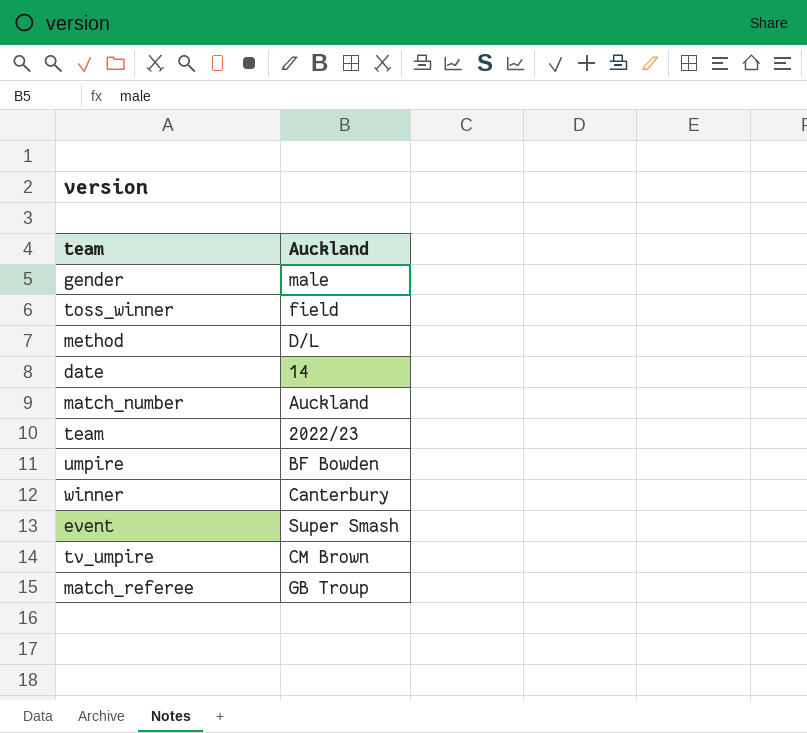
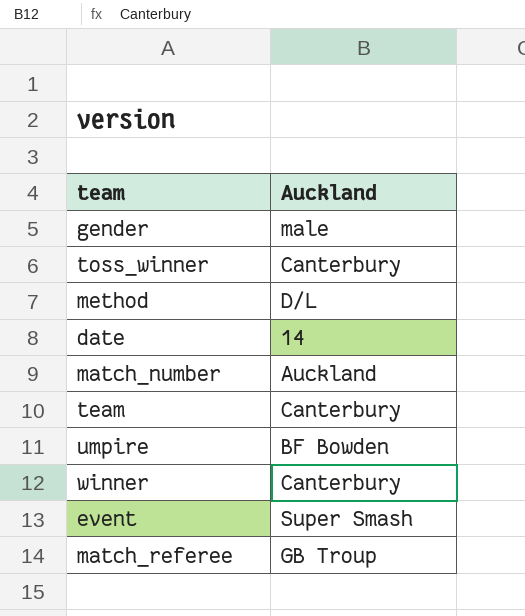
row tv_umpire: CM Brown -> none
toss_winner | Auckland: field -> Canterbury
team | Auckland: 2022/23 -> Canterbury

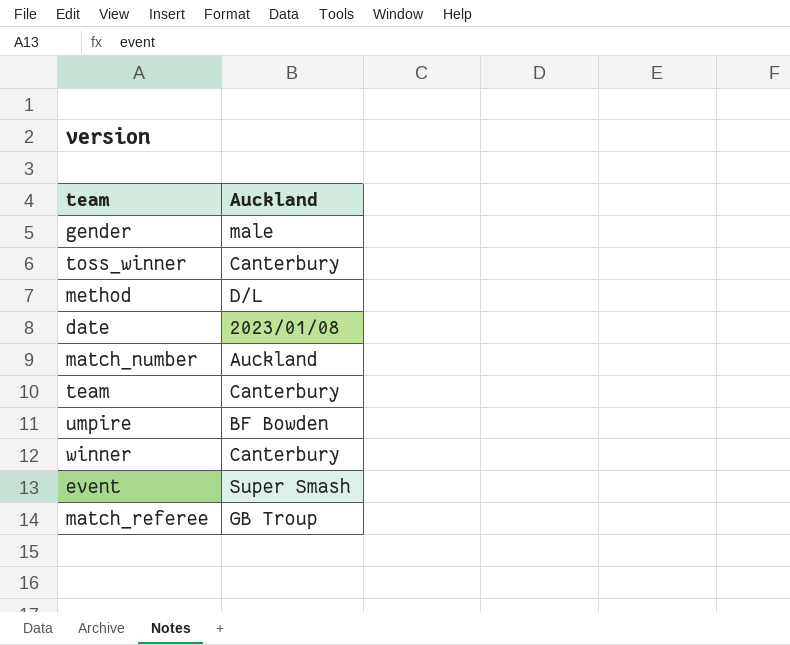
date | Auckland: 14 -> 2023/01/08

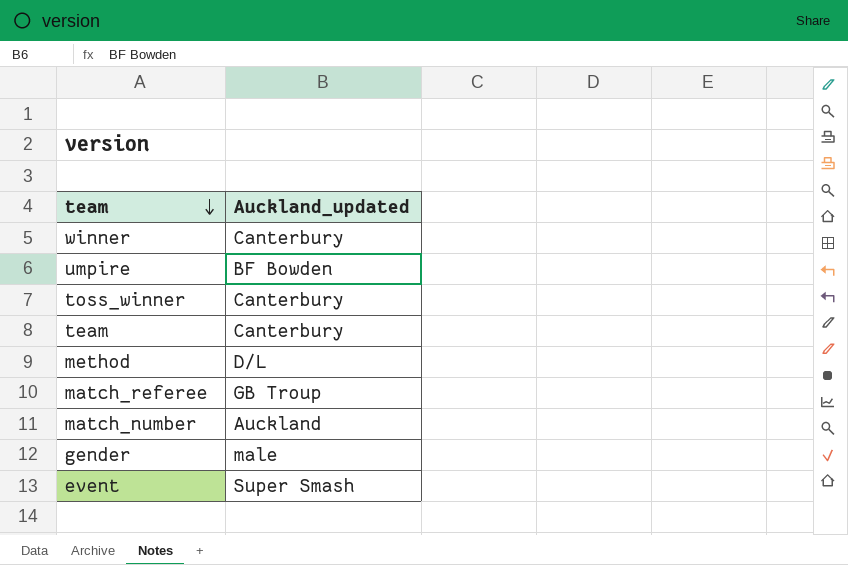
row order: none -> team descending
column name: Auckland -> Auckland_updated
row date: 2023/01/08 -> none

